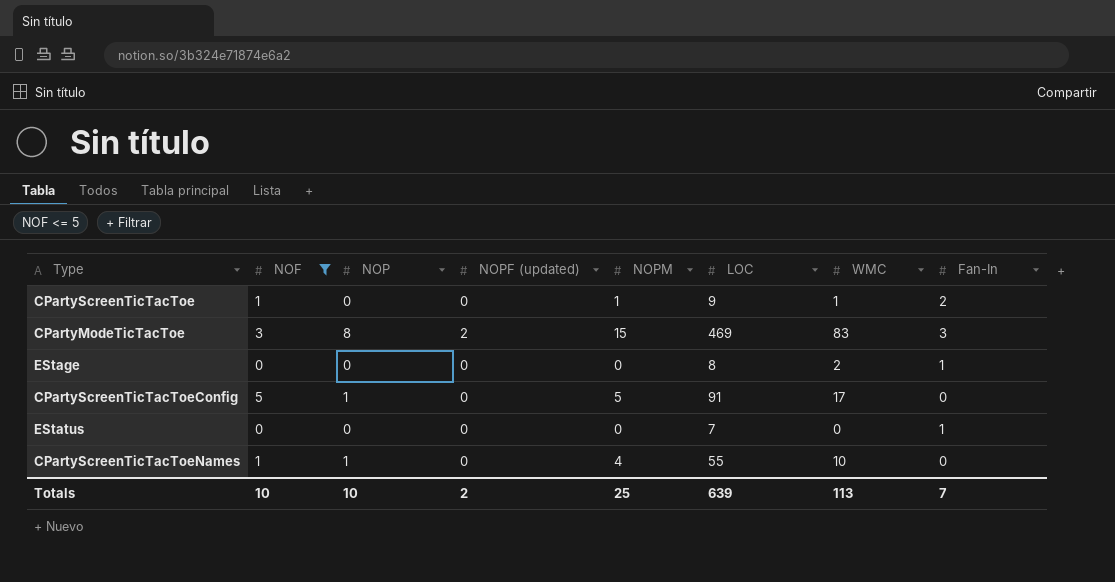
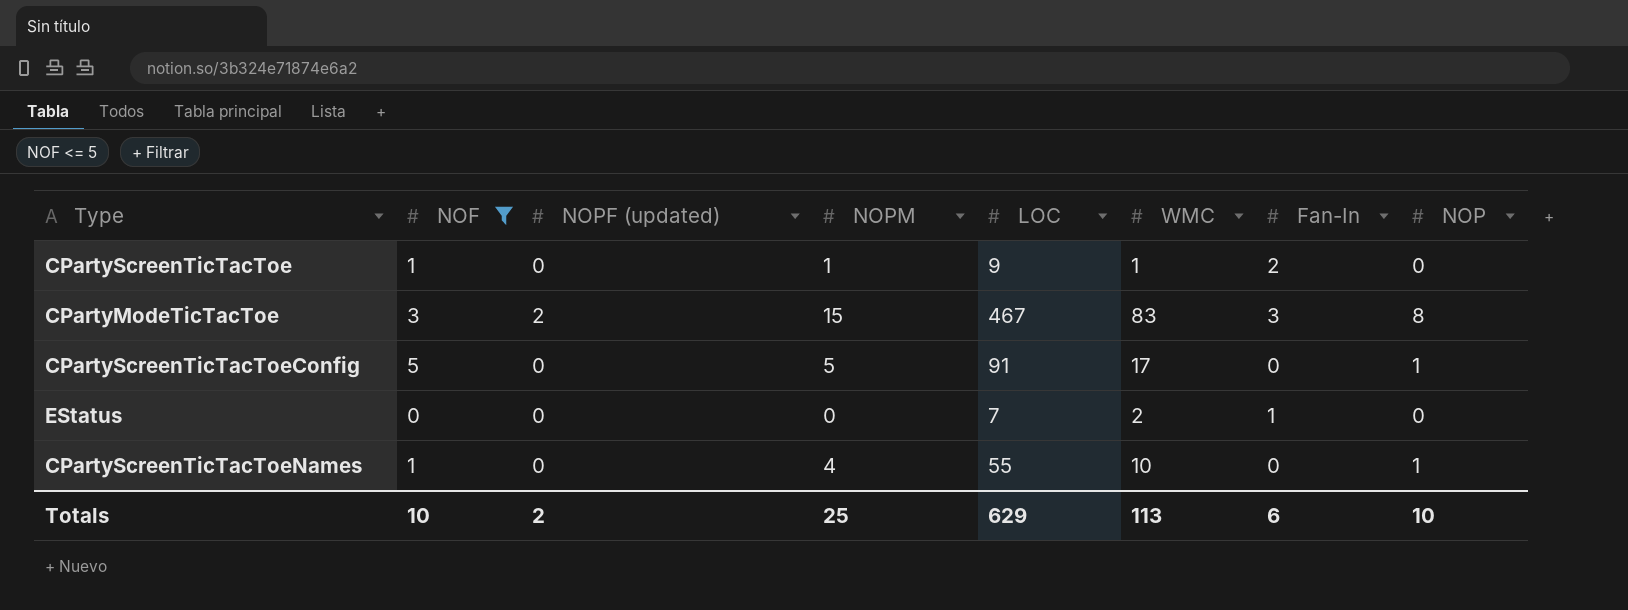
column NOP | position: 3 -> 8
row EStage: 0 | 0 | 0 | 0 | 8 | 2 | 1 -> none
CPartyModeTicTacToe | LOC: 469 -> 467
EStatus | WMC: 0 -> 2
Totals | LOC: 639 -> 629
Totals | Fan-In: 7 -> 6

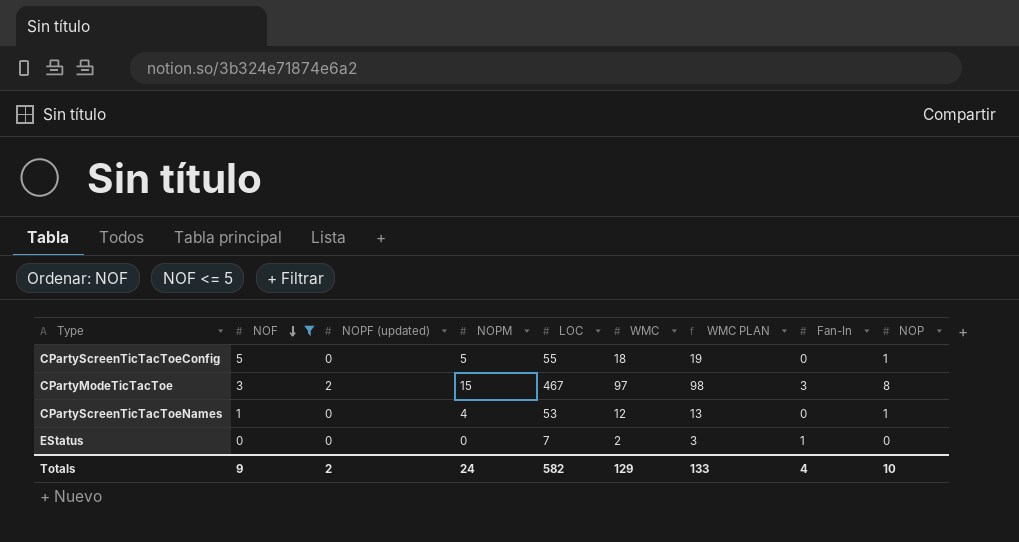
row order: none -> NOF descending
column WMC PLAN | formula: none -> [WMC] + 1
row CPartyScreenTicTacToe: 1 | 0 | 1 | 9 | 1 | 2 | 0 -> none
CPartyScreenTicTacToeConfig | LOC: 91 -> 55
CPartyScreenTicTacToeConfig | WMC: 17 -> 18
CPartyModeTicTacToe | WMC: 83 -> 97
CPartyScreenTicTacToeNames | LOC: 55 -> 53
CPartyScreenTicTacToeNames | WMC: 10 -> 12
Totals | NOF: 10 -> 9
Totals | NOPM: 25 -> 24
Totals | LOC: 629 -> 582
Totals | WMC: 113 -> 129
Totals | Fan-In: 6 -> 4

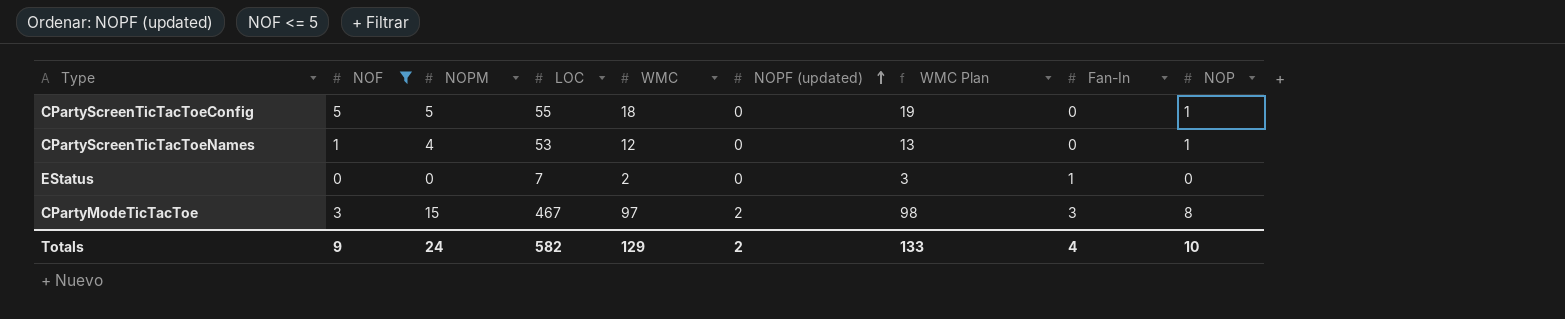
row order: NOF descending -> NOPF (updated) ascending
column NOPF (updated) | position: 3 -> 6
column name: WMC PLAN -> WMC Plan

